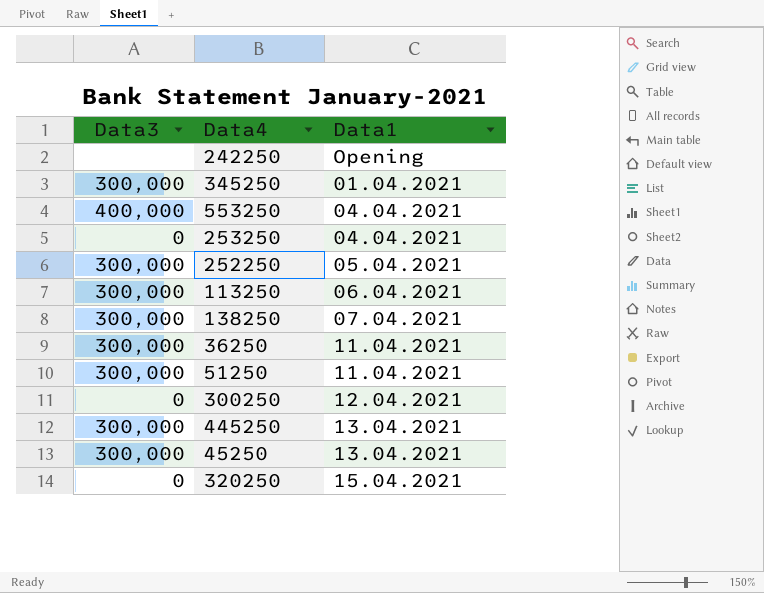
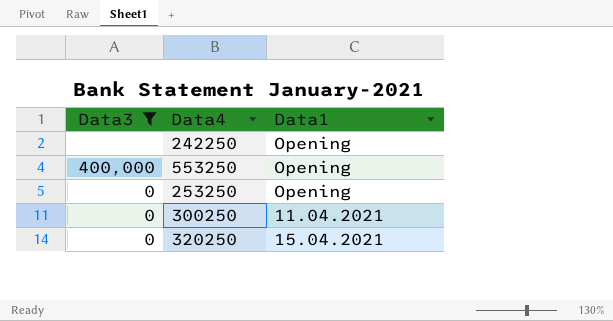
filter: none -> Data3 != 300,000
553250 | Data1: 04.04.2021 -> Opening
253250 | Data1: 04.04.2021 -> Opening
300250 | Data1: 12.04.2021 -> 11.04.2021

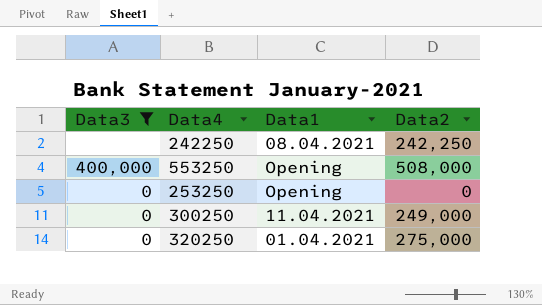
column Data2 | position: none -> 4
242250 | Data1: Opening -> 08.04.2021
320250 | Data1: 15.04.2021 -> 01.04.2021

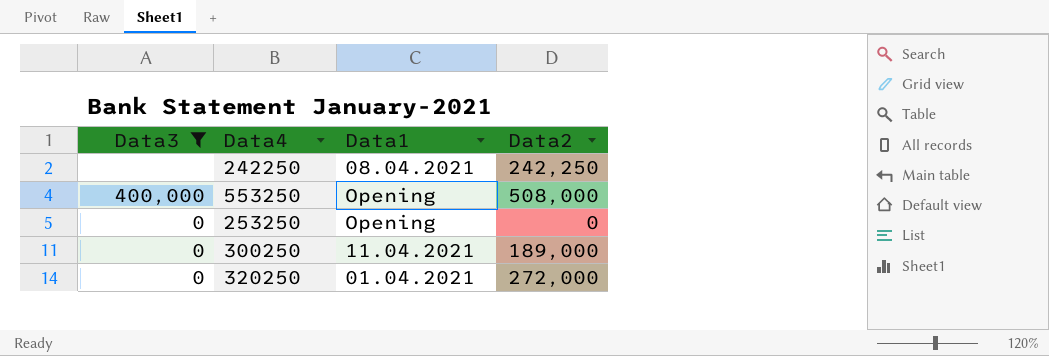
300250 | Data2: 249,000 -> 189,000
320250 | Data2: 275,000 -> 272,000

